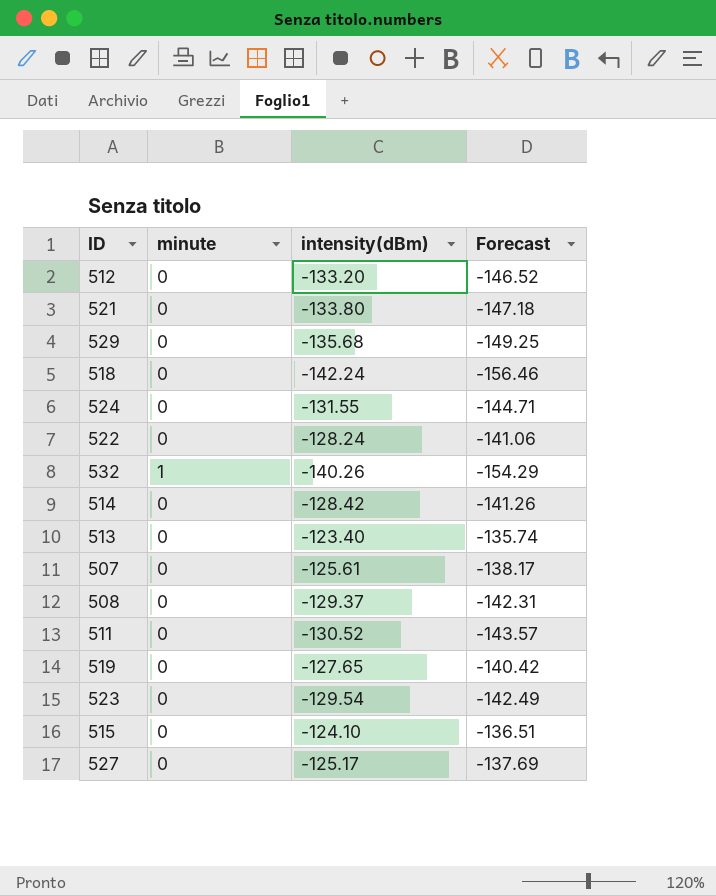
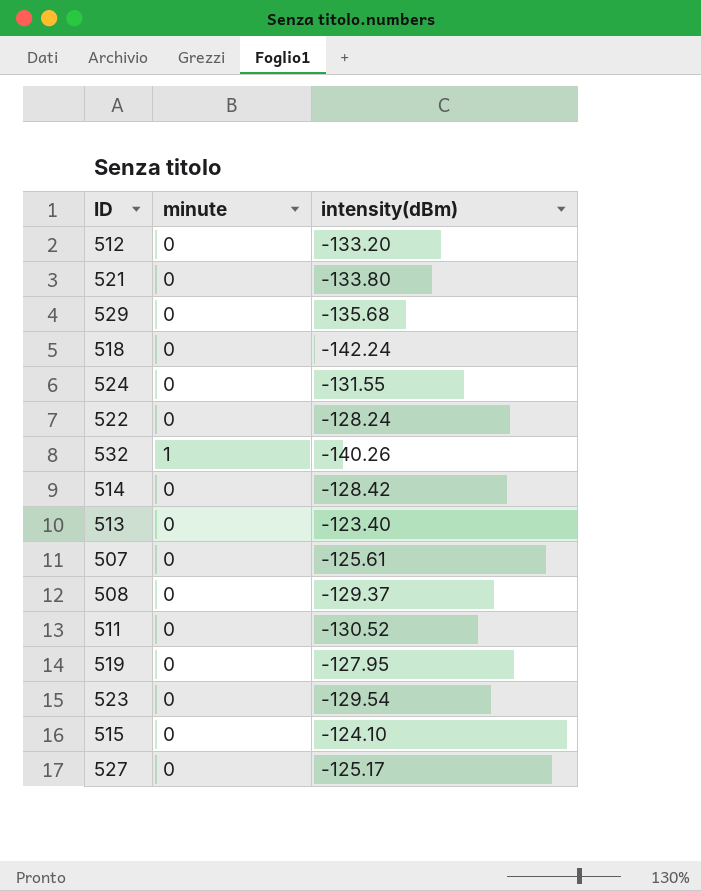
column Forecast | formula: [intensity(dBm)] * 1.1 -> none
519 | intensity(dBm): -127.65 -> -127.95

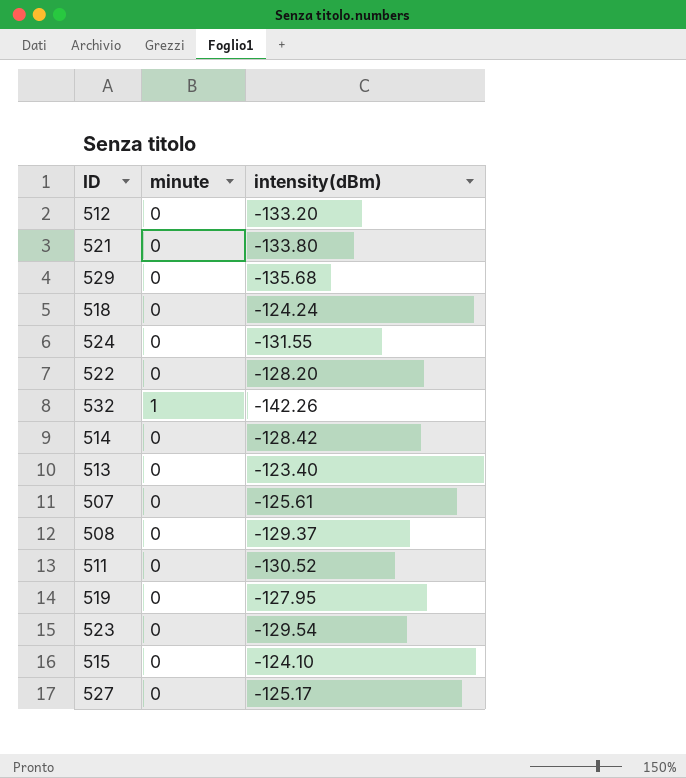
518 | intensity(dBm): -142.24 -> -124.24
522 | intensity(dBm): -128.24 -> -128.20
532 | intensity(dBm): -140.26 -> -142.26

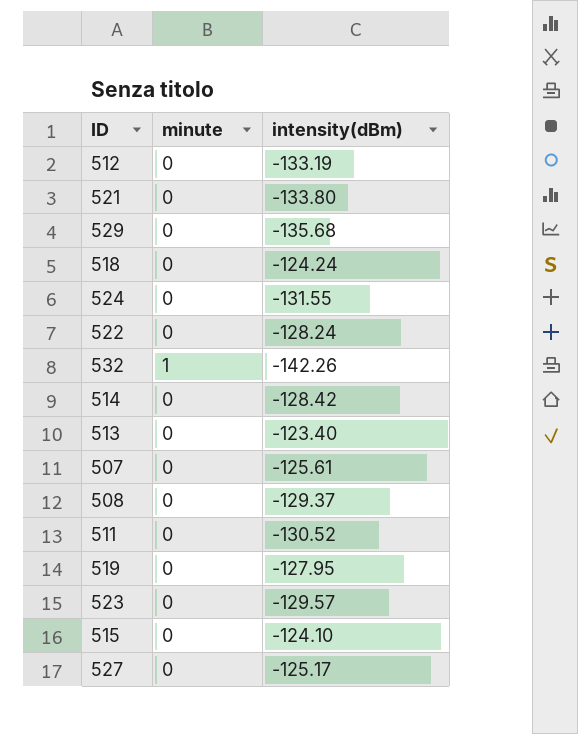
512 | intensity(dBm): -133.20 -> -133.19
522 | intensity(dBm): -128.20 -> -128.24
523 | intensity(dBm): -129.54 -> -129.57

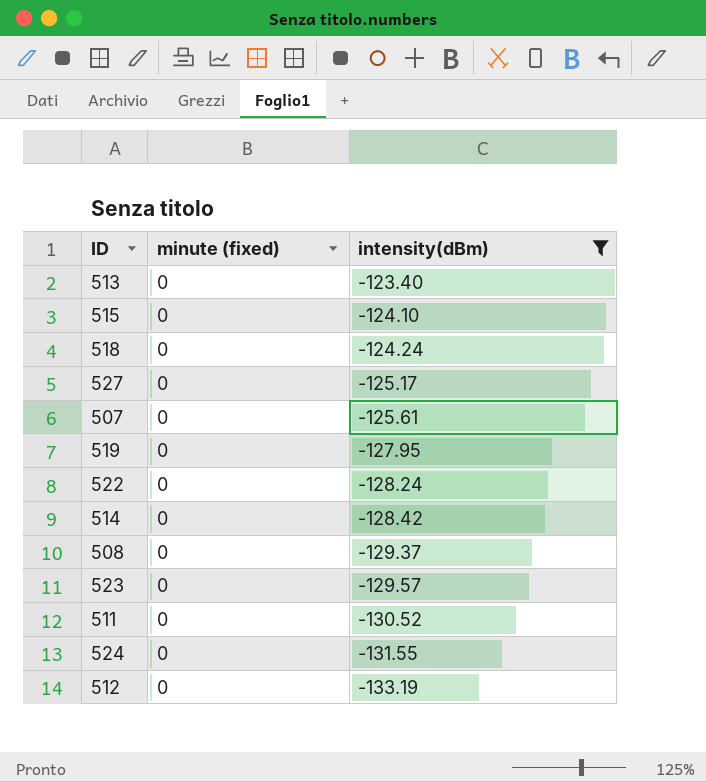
filter: none -> intensity(dBm) >= -133.19
row order: none -> intensity(dBm) descending
column name: minute -> minute (fixed)

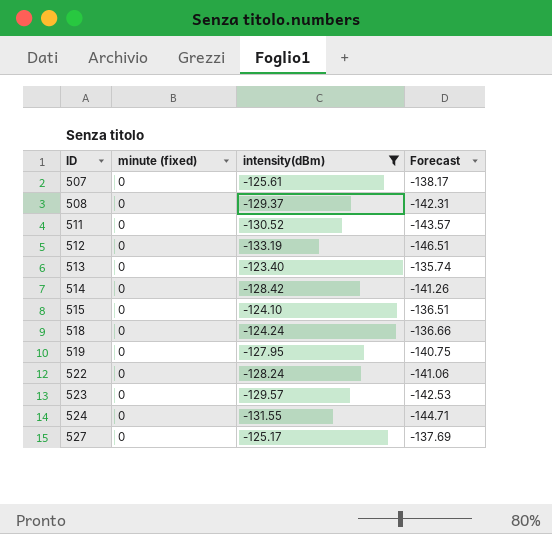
row order: intensity(dBm) descending -> ID ascending
column Forecast | formula: none -> [intensity(dBm)] * 1.1

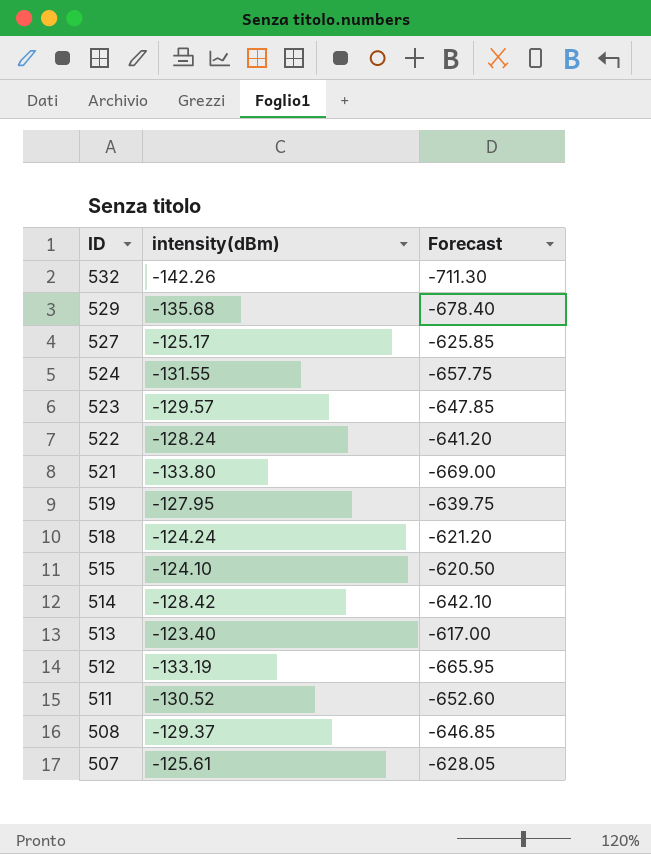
filter: intensity(dBm) >= -133.19 -> none
row order: ID ascending -> ID descending
column minute (fixed) | position: 2 -> none
column Forecast | formula: [intensity(dBm)] * 1.1 -> [intensity(dBm)] * 5

